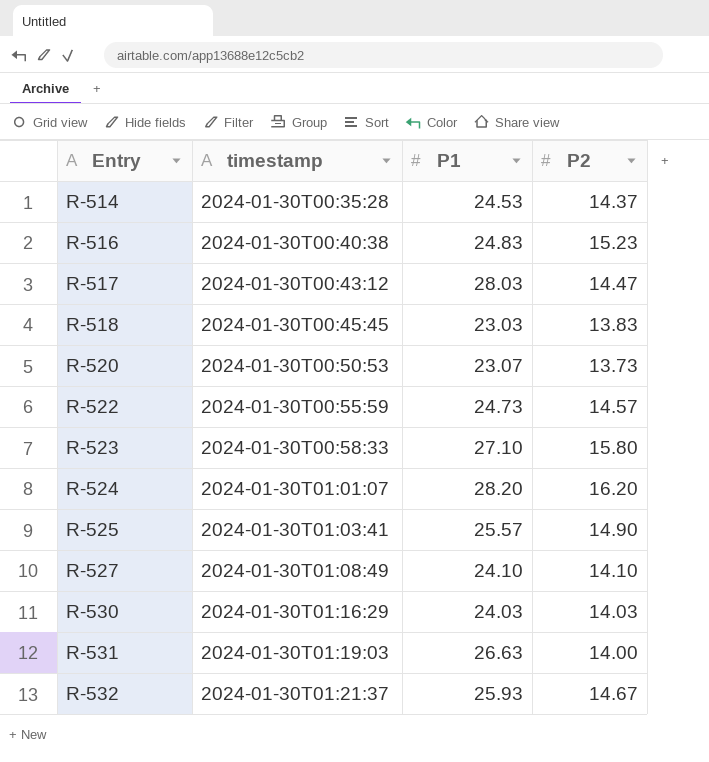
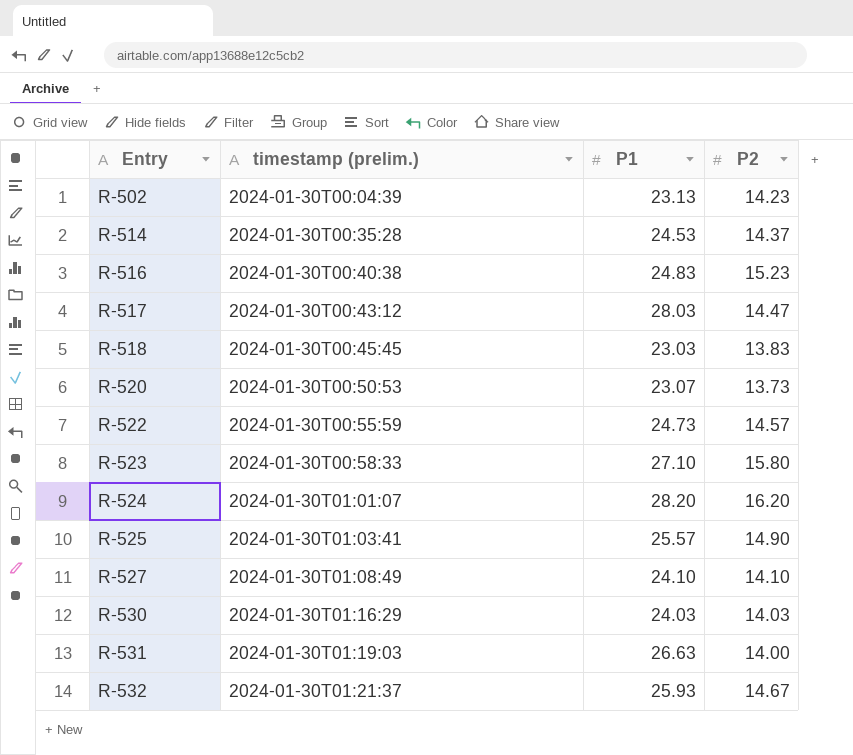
column name: timestamp -> timestamp (prelim.)
row R-502: none -> 2024-01-30T00:04:39 | 23.13 | 14.23

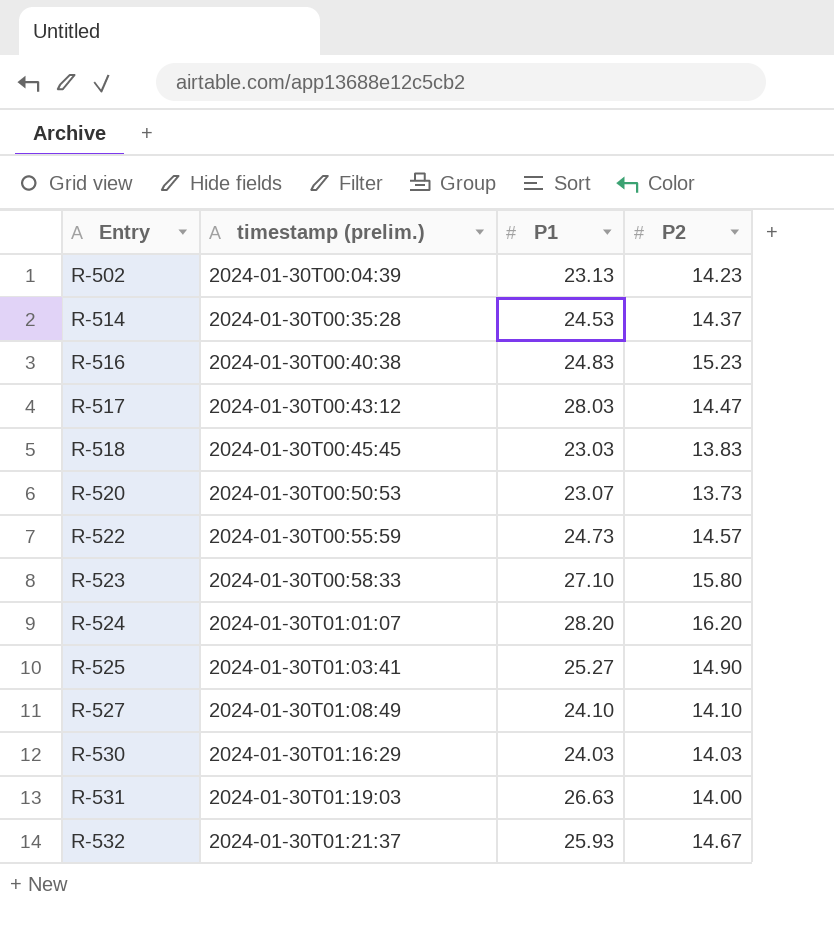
R-525 | P1: 25.57 -> 25.27

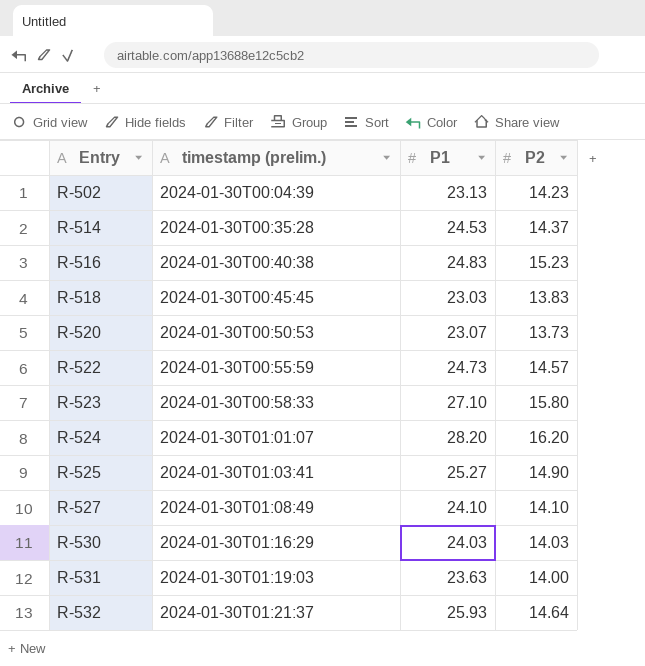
row R-517: 2024-01-30T00:43:12 | 28.03 | 14.47 -> none
R-531 | P1: 26.63 -> 23.63
R-532 | P2: 14.67 -> 14.64

